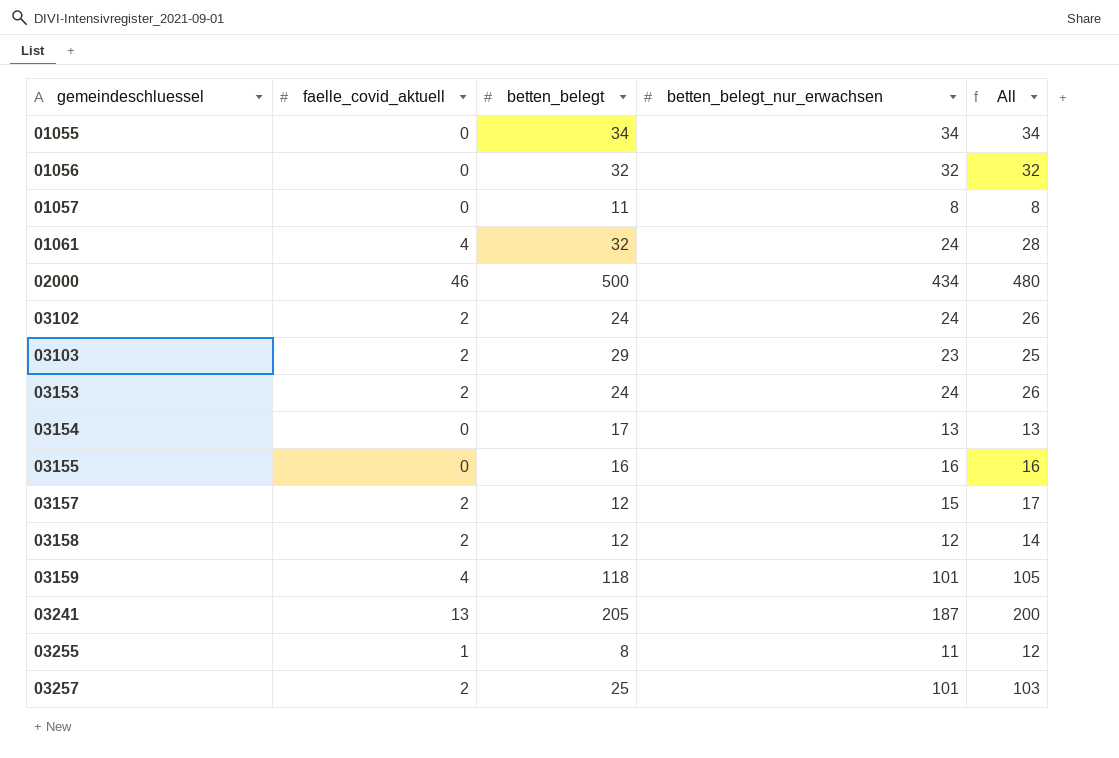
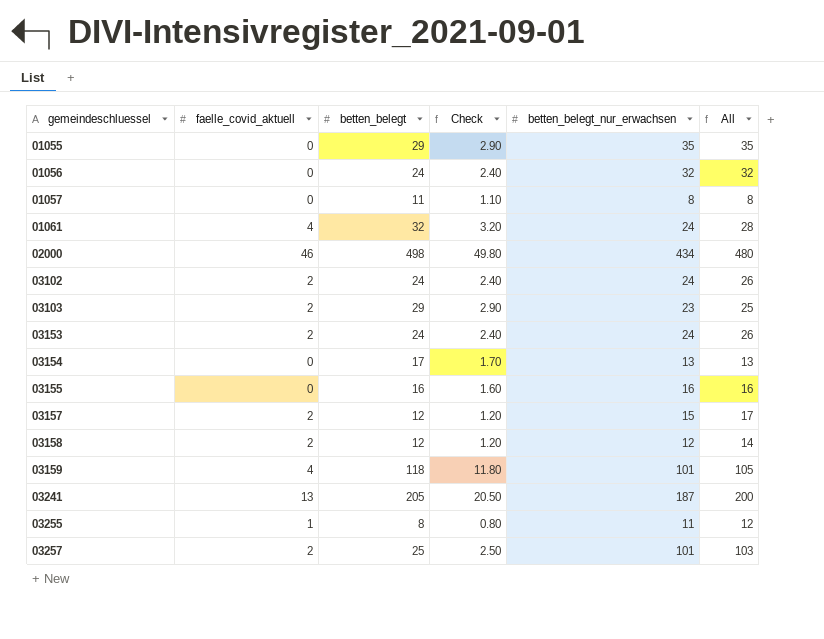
column Check | formula: none -> [betten_belegt] * 0.1
01055 | betten_belegt: 34 -> 29
01055 | betten_belegt_nur_erwachsen: 34 -> 35
01055 | All: 34 -> 35
01056 | betten_belegt: 32 -> 24
02000 | betten_belegt: 500 -> 498

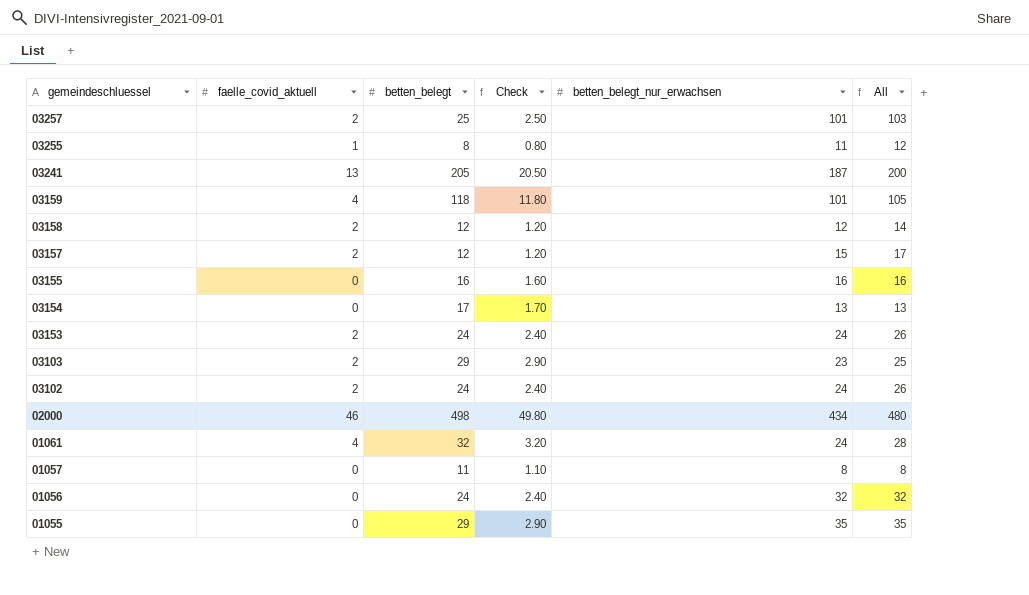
row order: gemeindeschluessel ascending -> gemeindeschluessel descending

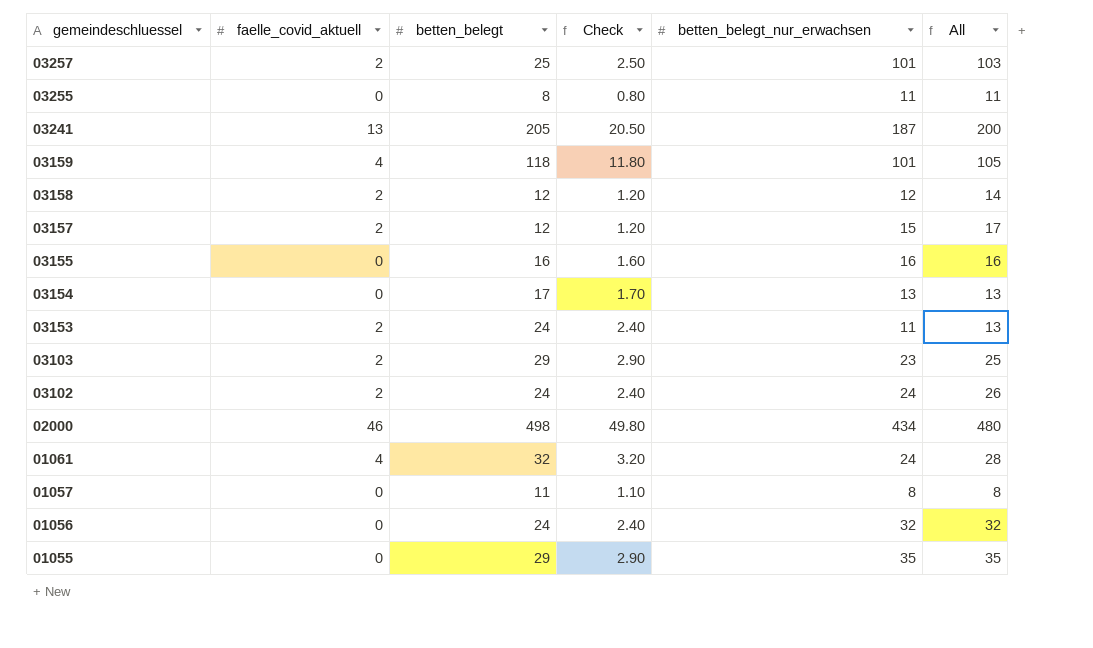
03255 | faelle_covid_aktuell: 1 -> 0
03255 | All: 12 -> 11
03153 | betten_belegt_nur_erwachsen: 24 -> 11
03153 | All: 26 -> 13

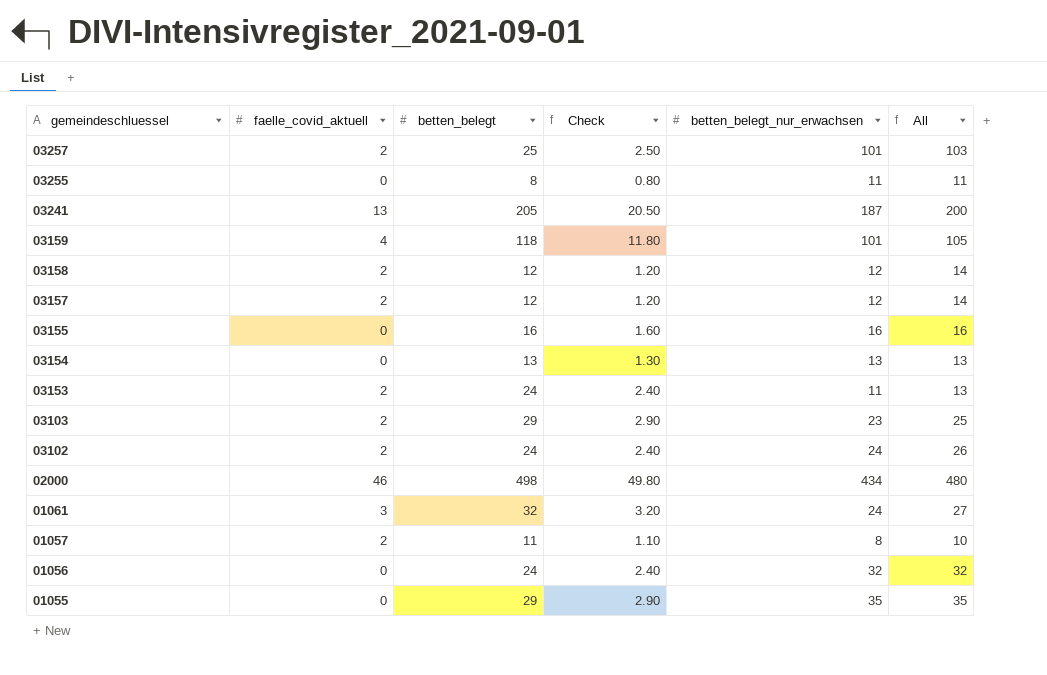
03157 | betten_belegt_nur_erwachsen: 15 -> 12
03157 | All: 17 -> 14
03154 | betten_belegt: 17 -> 13
03154 | Check: 1.70 -> 1.30
01061 | faelle_covid_aktuell: 4 -> 3
01061 | All: 28 -> 27
01057 | faelle_covid_aktuell: 0 -> 2
01057 | All: 8 -> 10

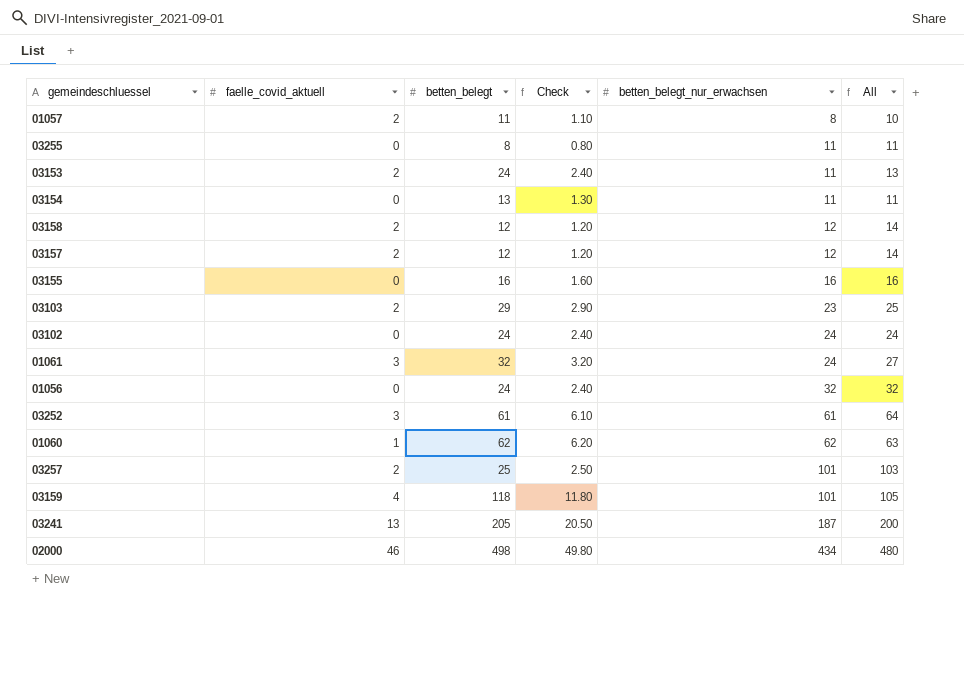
row order: gemeindeschluessel descending -> betten_belegt_nur_erwachsen ascending
row 01055: 0 | 29 | 2.90 | 35 | 35 -> none
03154 | betten_belegt_nur_erwachsen: 13 -> 11
03154 | All: 13 -> 11
03102 | faelle_covid_aktuell: 2 -> 0
03102 | All: 26 -> 24
row 03252: none -> 3 | 61 | 6.10 | 61 | 64
row 01060: none -> 1 | 62 | 6.20 | 62 | 63

